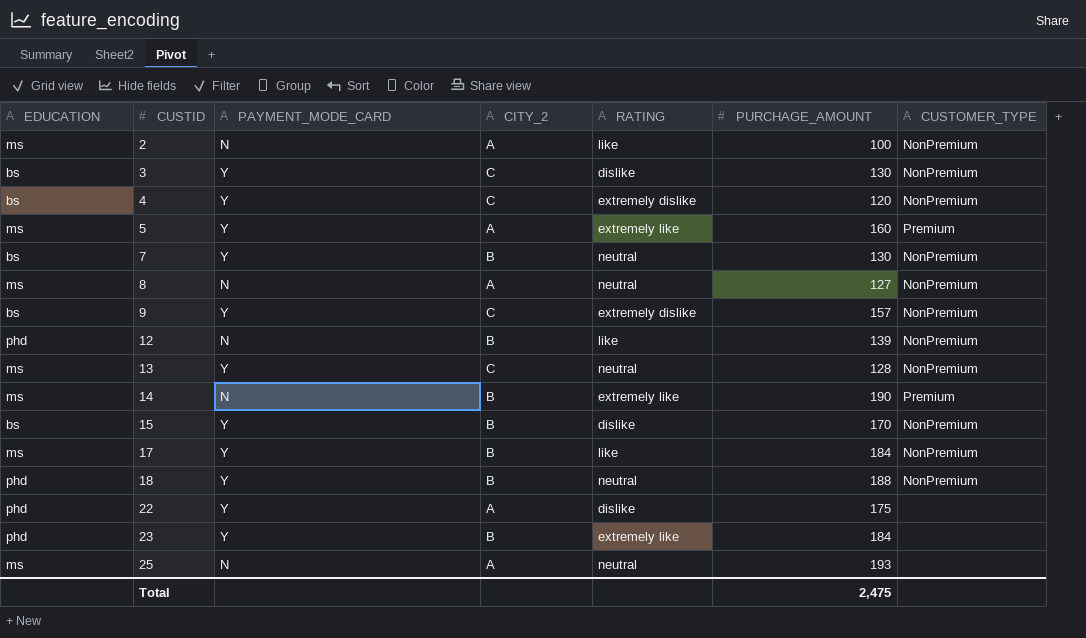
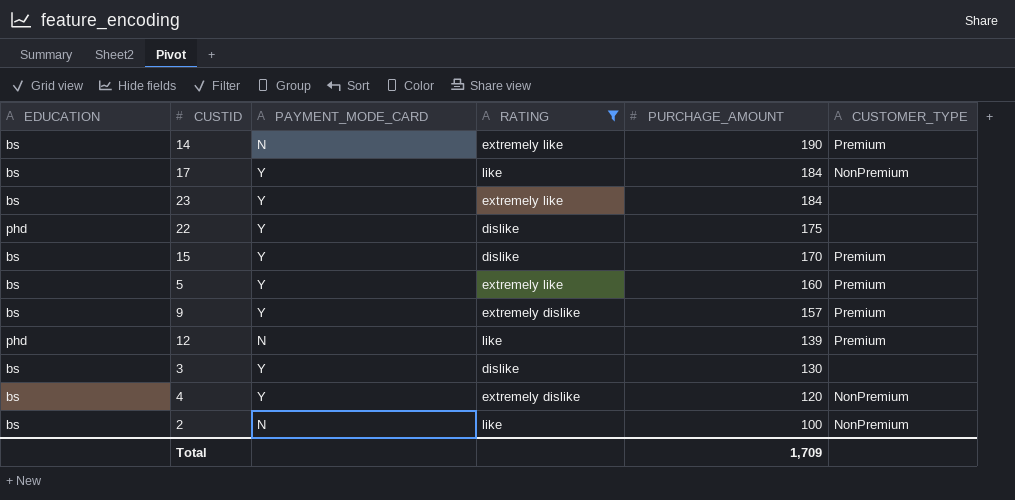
filter: none -> RATING != neutral
row order: CUSTID ascending -> PURCHAGE_AMOUNT descending
column CITY_2 | position: 4 -> none
14 | EDUCATION: ms -> bs
17 | EDUCATION: ms -> bs
23 | EDUCATION: phd -> bs
15 | CUSTOMER_TYPE: NonPremium -> Premium
5 | EDUCATION: ms -> bs
9 | CUSTOMER_TYPE: NonPremium -> Premium
12 | CUSTOMER_TYPE: NonPremium -> Premium
3 | CUSTOMER_TYPE: NonPremium -> none
2 | EDUCATION: ms -> bs
Total | PURCHAGE_AMOUNT: 2,475 -> 1,709

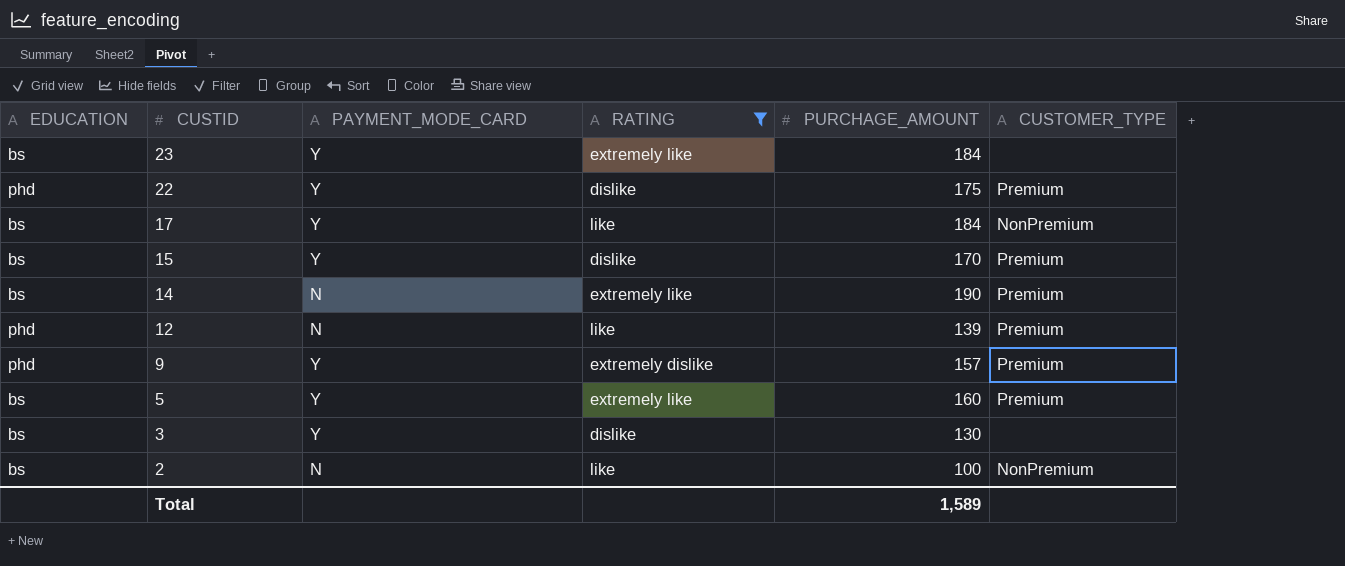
row order: PURCHAGE_AMOUNT descending -> CUSTID descending
row 4: bs | Y | extremely dislike | 120 | NonPremium -> none
22 | CUSTOMER_TYPE: none -> Premium
9 | EDUCATION: bs -> phd
Total | PURCHAGE_AMOUNT: 1,709 -> 1,589

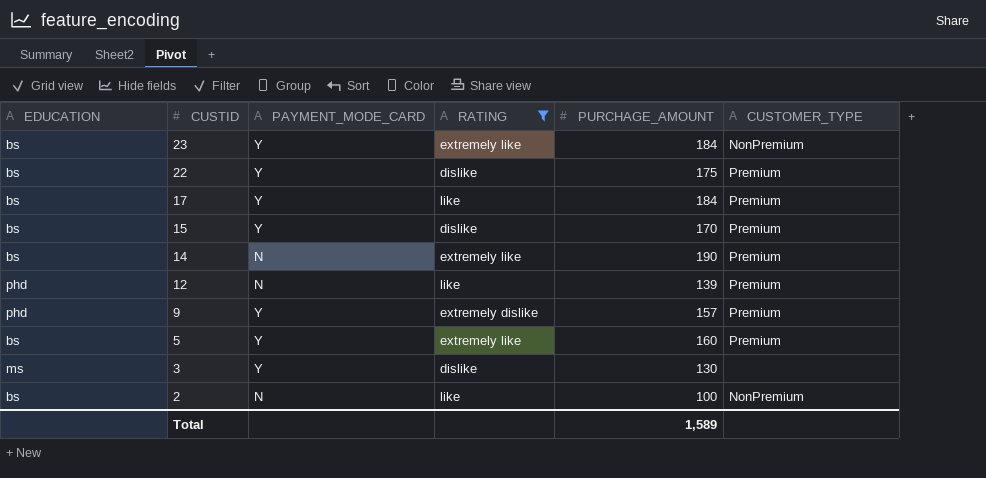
23 | CUSTOMER_TYPE: none -> NonPremium
22 | EDUCATION: phd -> bs
17 | CUSTOMER_TYPE: NonPremium -> Premium
3 | EDUCATION: bs -> ms

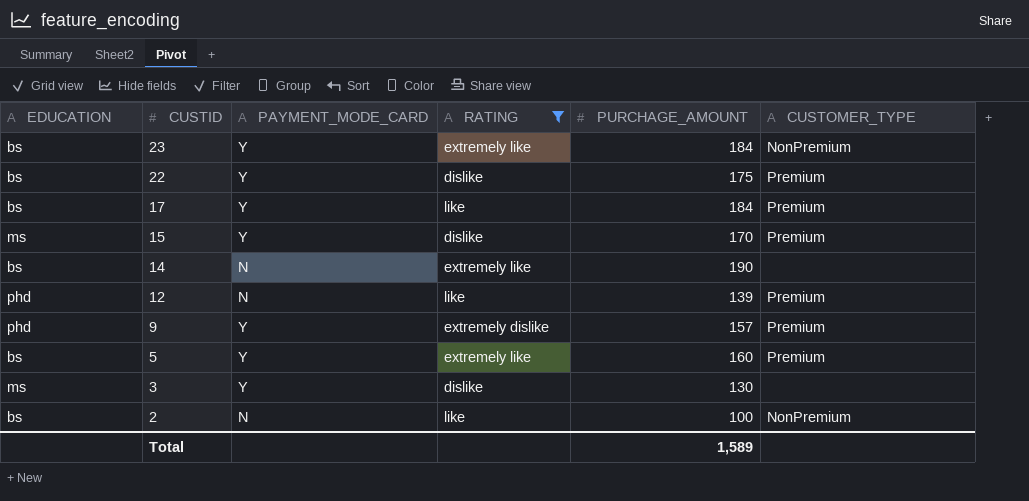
15 | EDUCATION: bs -> ms
14 | CUSTOMER_TYPE: Premium -> none

